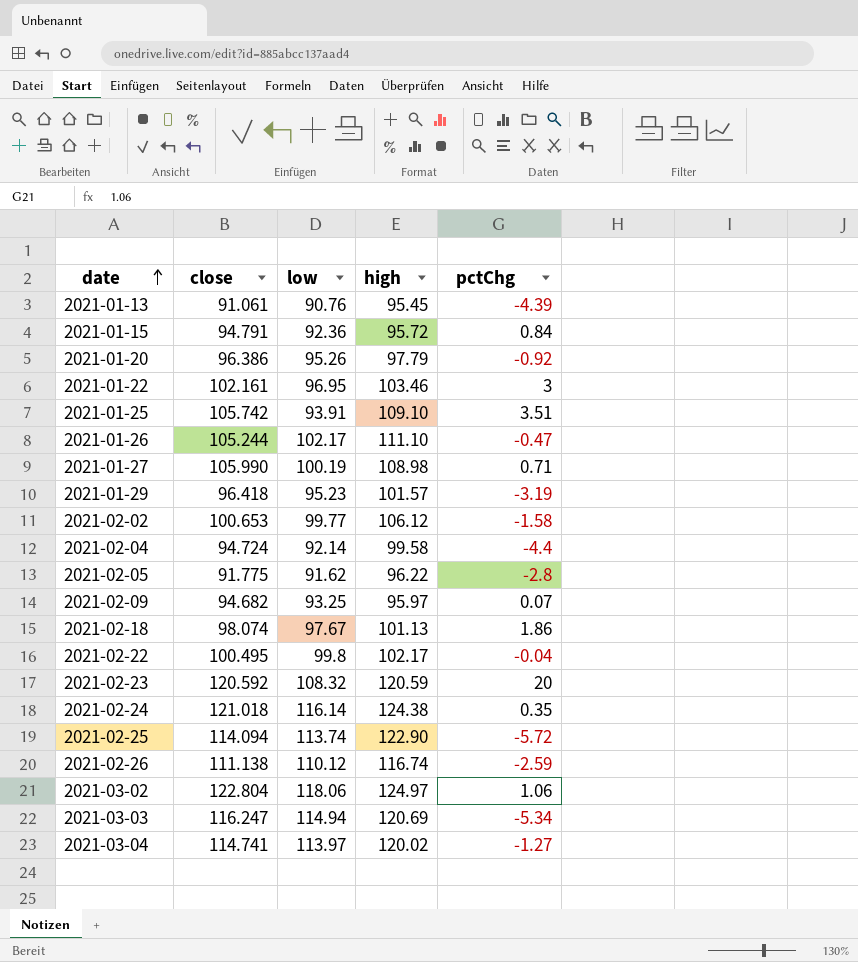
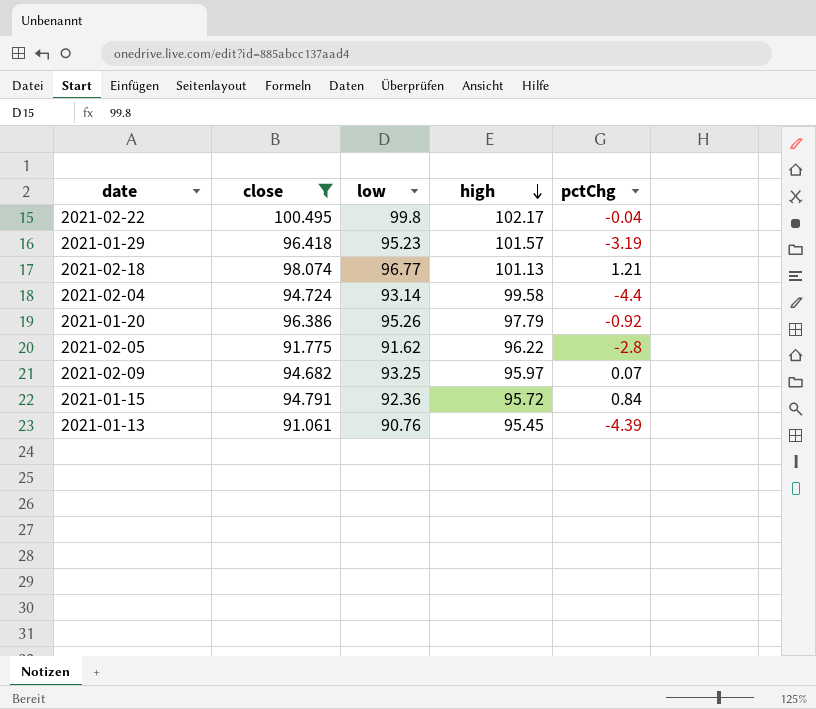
filter: none -> close <= 100.495
row order: date ascending -> high descending
2021-02-18 | low: 97.67 -> 96.77
2021-02-18 | pctChg: 1.86 -> 1.21
2021-02-04 | low: 92.14 -> 93.14

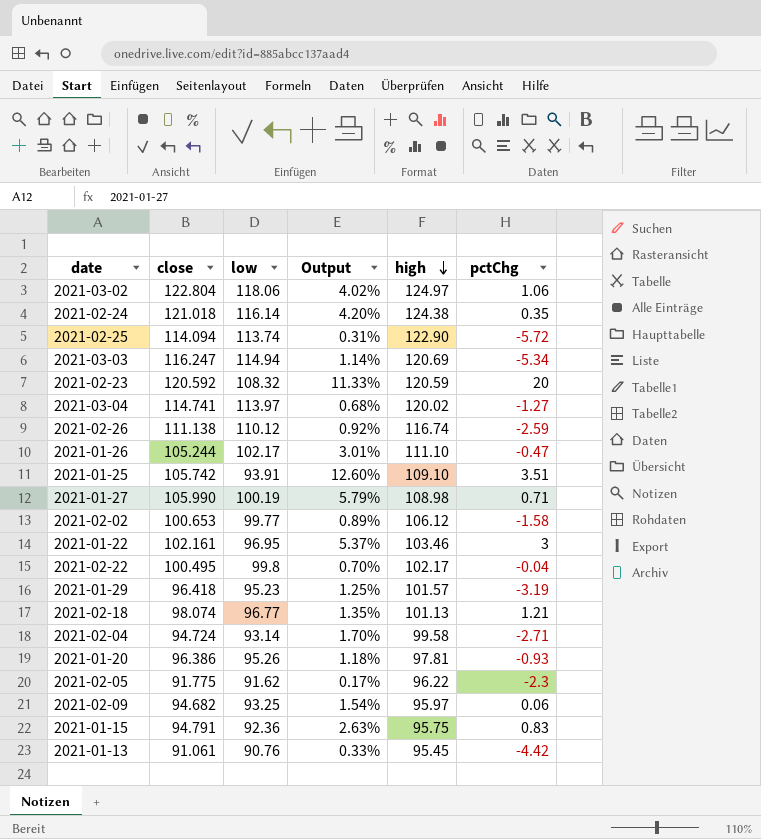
filter: close <= 100.495 -> none
column Output | formula: none -> ([close] - [low]) / [low]
2021-02-04 | pctChg: -4.4 -> -2.71
2021-01-20 | high: 97.79 -> 97.81
2021-01-20 | pctChg: -0.92 -> -0.93
2021-02-05 | pctChg: -2.8 -> -2.3
2021-02-09 | pctChg: 0.07 -> 0.06
2021-01-15 | high: 95.72 -> 95.75
2021-01-15 | pctChg: 0.84 -> 0.83
2021-01-13 | pctChg: -4.39 -> -4.42

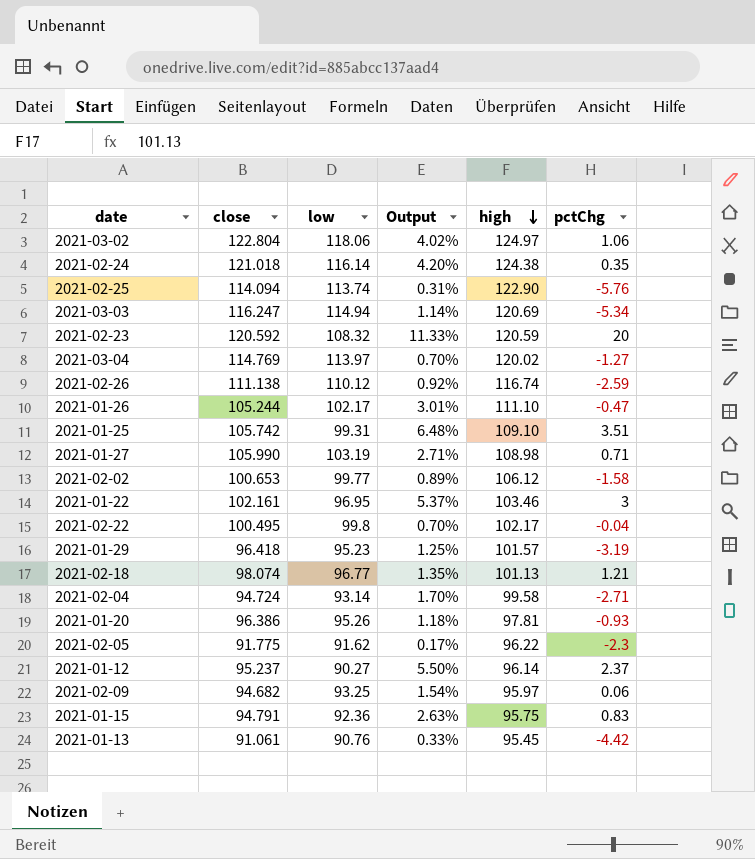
2021-02-25 | pctChg: -5.72 -> -5.76
2021-03-04 | close: 114.741 -> 114.769
2021-03-04 | Output: 0.68% -> 0.70%
2021-01-25 | low: 93.91 -> 99.31
2021-01-25 | Output: 12.60% -> 6.48%
2021-01-27 | low: 100.19 -> 103.19
2021-01-27 | Output: 5.79% -> 2.71%
row 2021-01-12: none -> 95.237 | 90.27 | 5.50% | 96.14 | 2.37

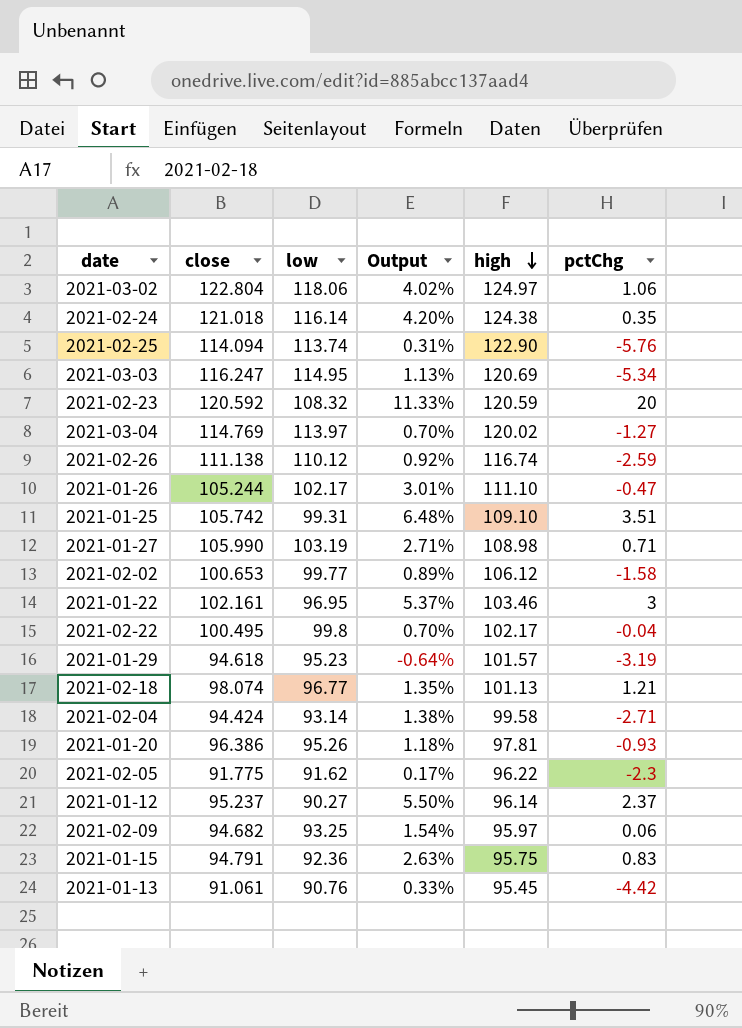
2021-03-03 | low: 114.94 -> 114.95
2021-03-03 | Output: 1.14% -> 1.13%
2021-01-29 | close: 96.418 -> 94.618
2021-01-29 | Output: 1.25% -> -0.64%
2021-02-04 | close: 94.724 -> 94.424
2021-02-04 | Output: 1.70% -> 1.38%

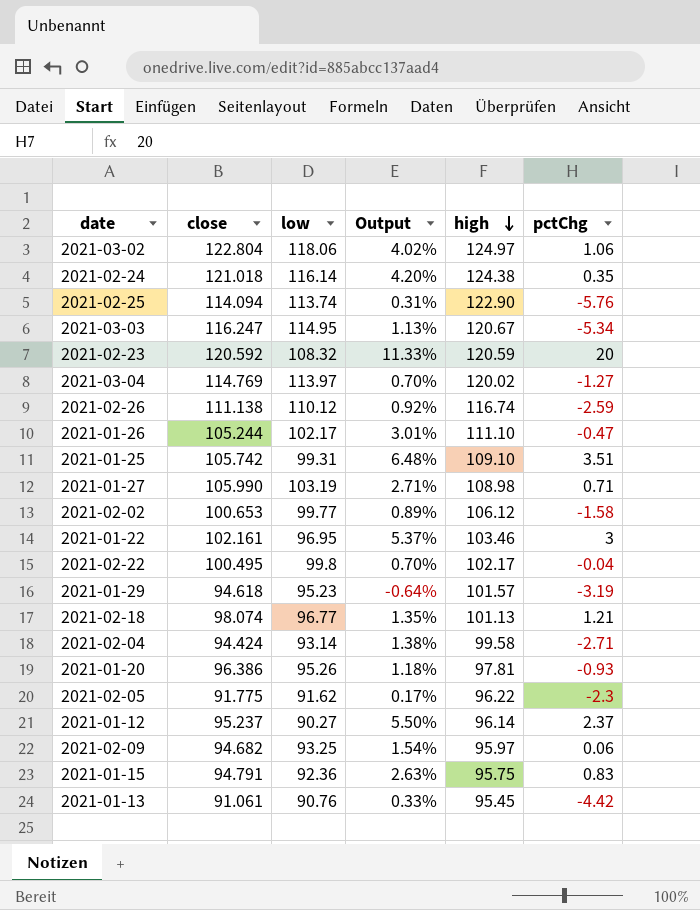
2021-03-03 | high: 120.69 -> 120.67

